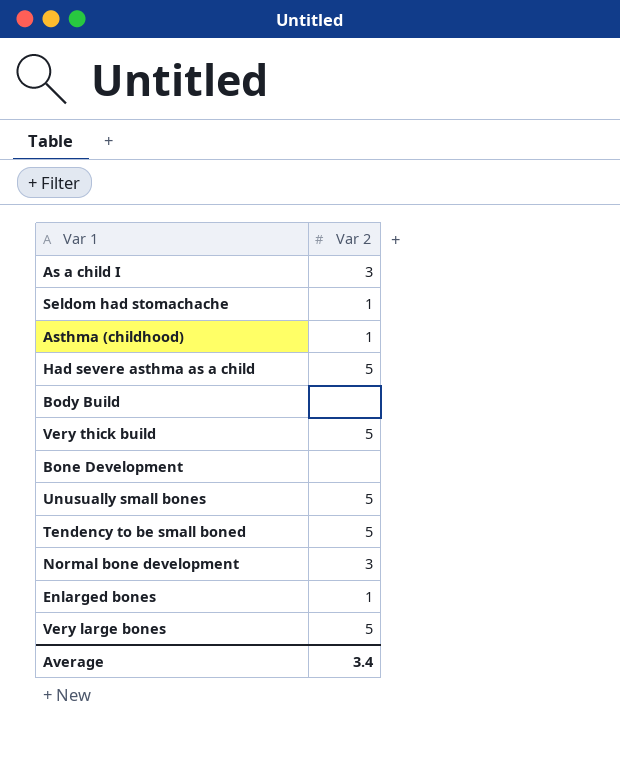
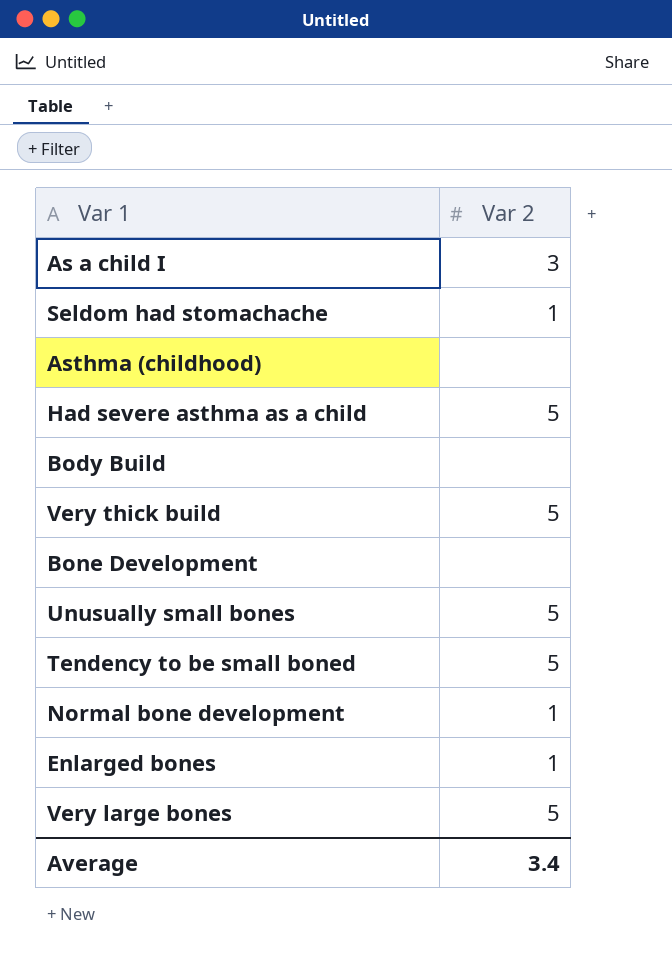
Asthma (childhood) | Var 2: 1 -> none
Normal bone development | Var 2: 3 -> 1

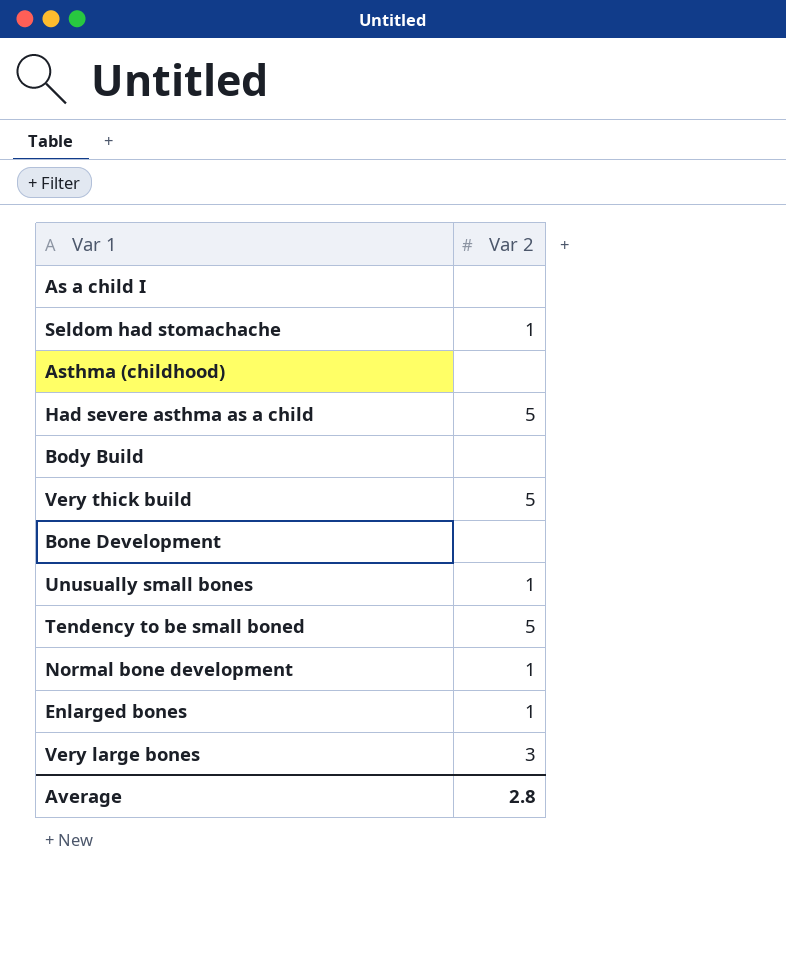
As a child I | Var 2: 3 -> none
Unusually small bones | Var 2: 5 -> 1
Very large bones | Var 2: 5 -> 3
Average | Var 2: 3.4 -> 2.8

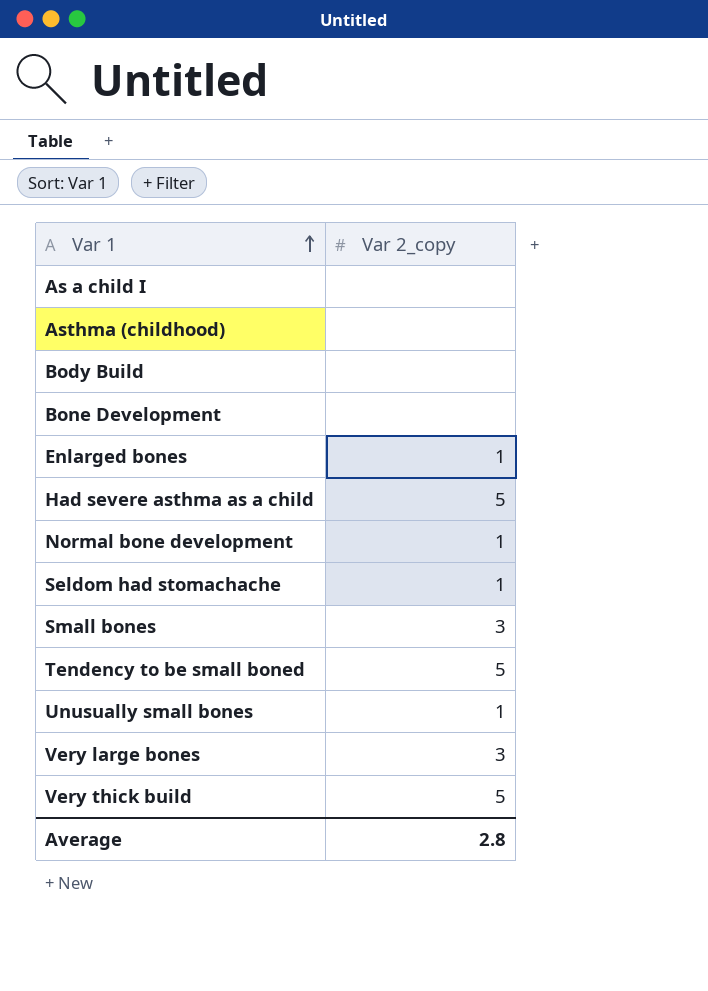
row order: none -> Var 1 ascending
column name: Var 2 -> Var 2_copy
row Small bones: none -> 3

